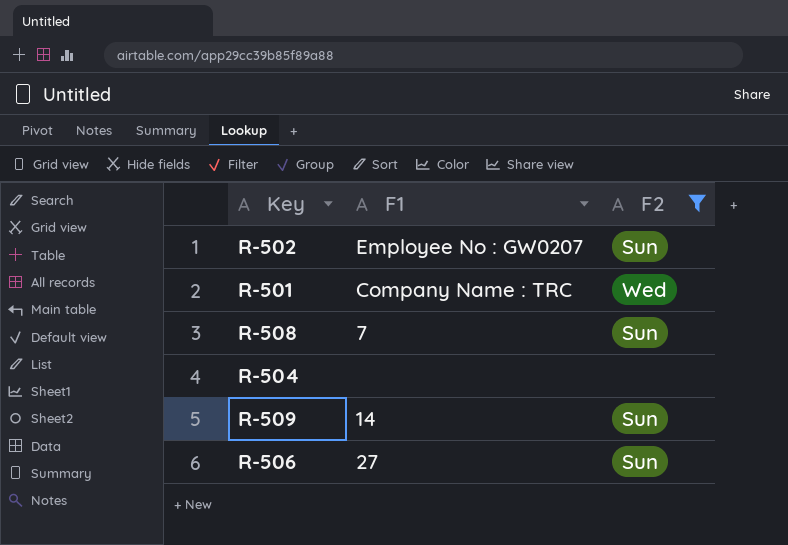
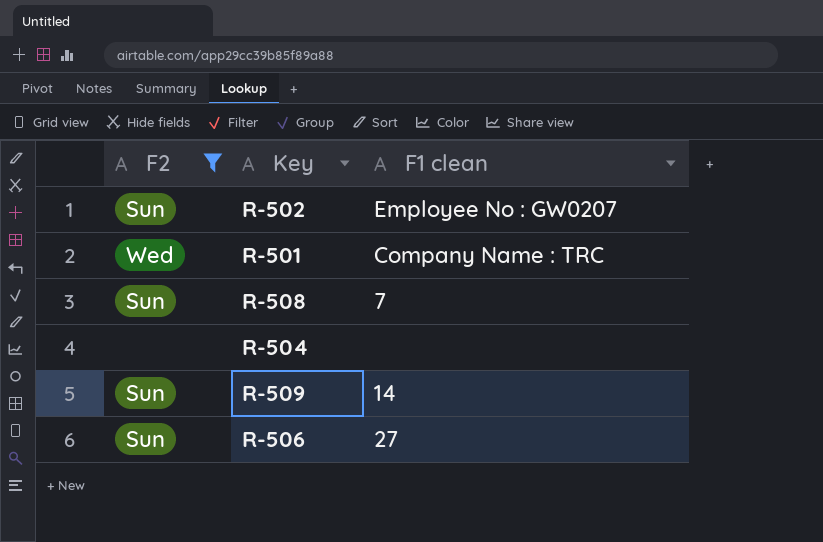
column F2 | position: 3 -> 1
column name: F1 -> F1 clean

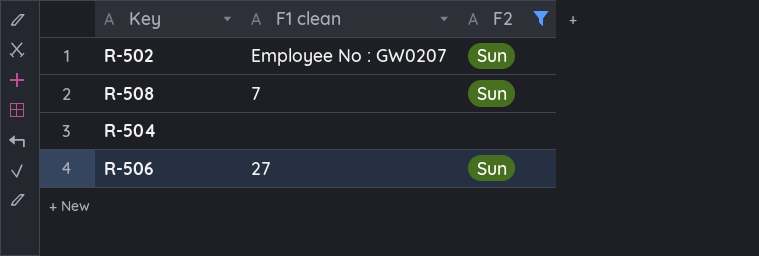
column F2 | position: 1 -> 3
row R-501: Wed | Company Name : TRC -> none
row R-509: Sun | 14 -> none

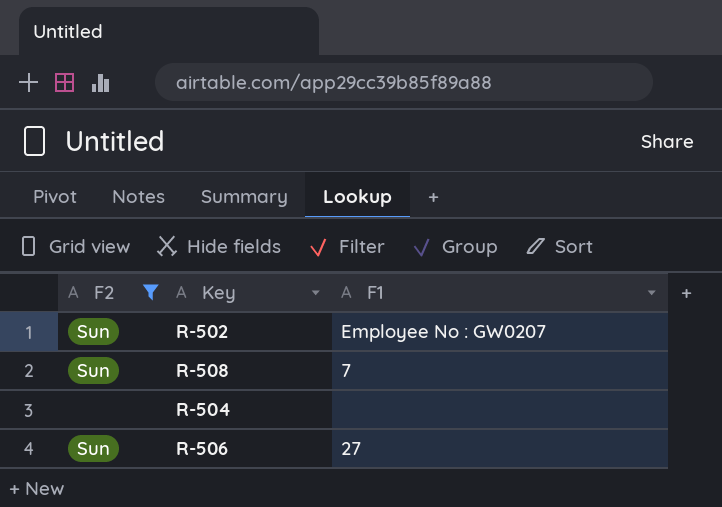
column F2 | position: 3 -> 1
column name: F1 clean -> F1

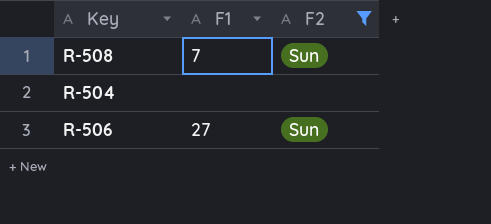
column F2 | position: 1 -> 3
row R-502: Sun | Employee No : GW0207 -> none

